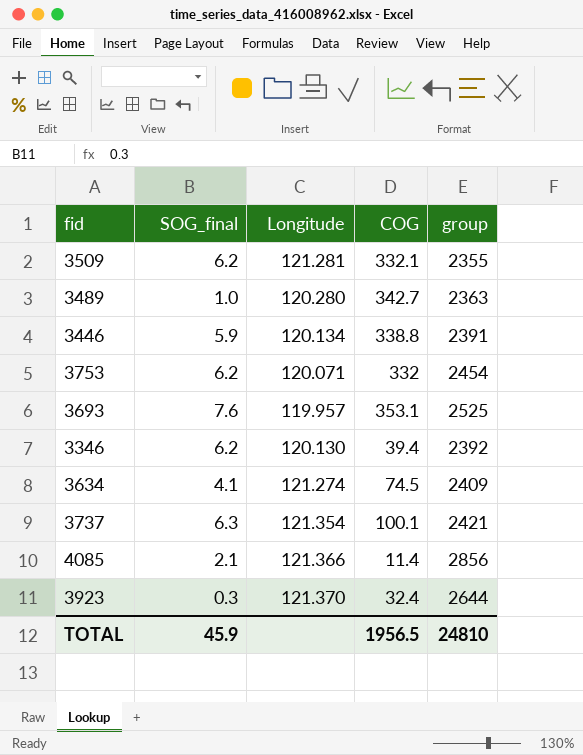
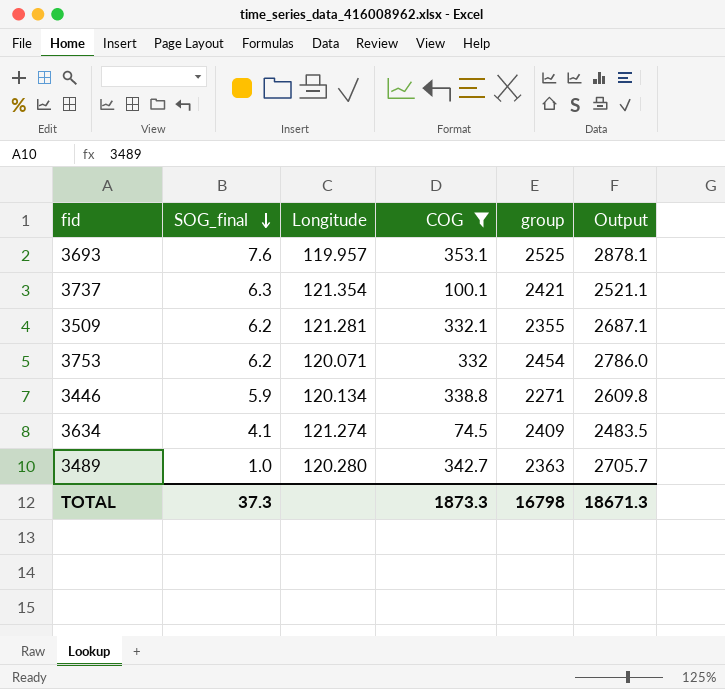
filter: none -> COG >= 74.5
row order: none -> SOG_final descending
column Output | formula: none -> [COG] + [group]
3446 | group: 2391 -> 2271
TOTAL | SOG_final: 45.9 -> 37.3
TOTAL | COG: 1956.5 -> 1873.3
TOTAL | group: 24810 -> 16798

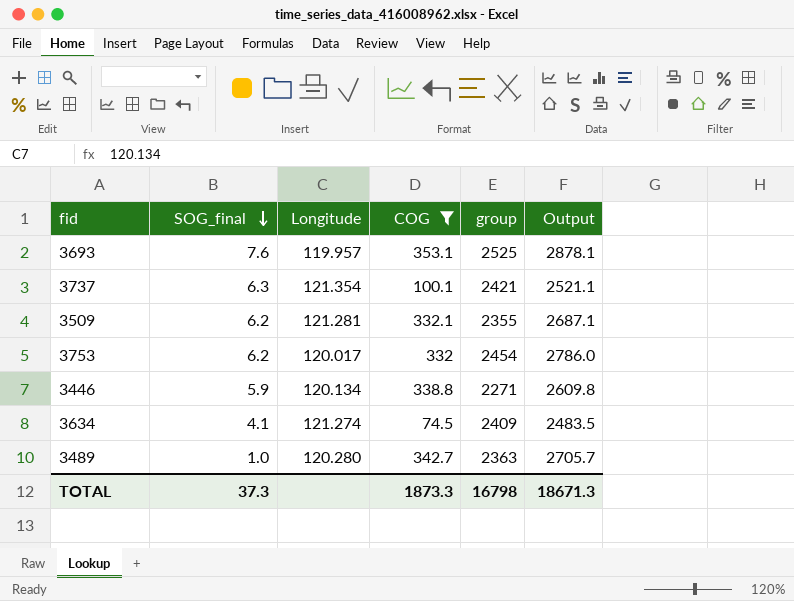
3753 | Longitude: 120.071 -> 120.017

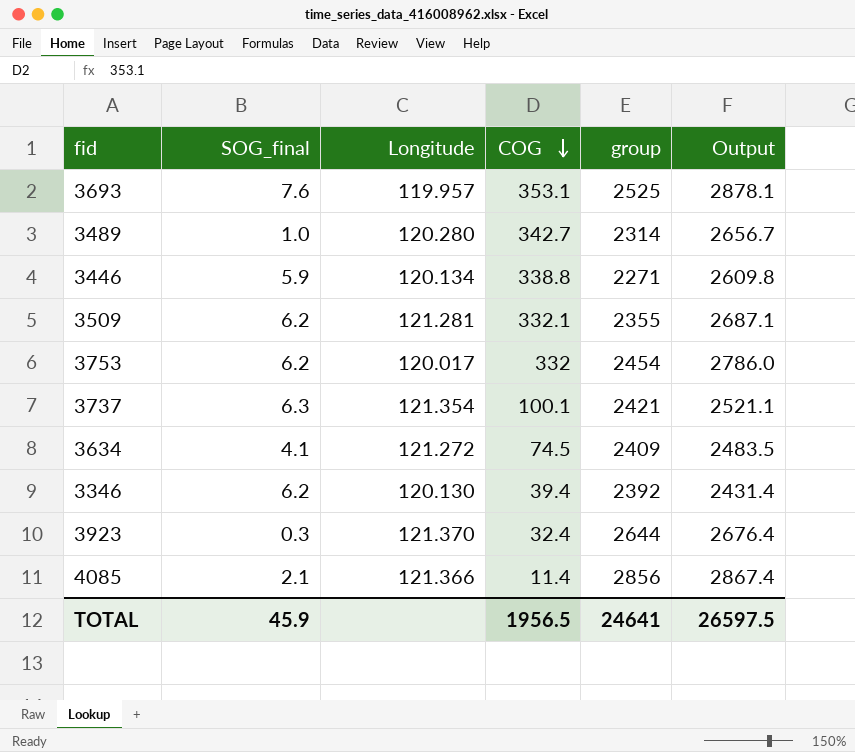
filter: COG >= 74.5 -> none
row order: SOG_final descending -> COG descending
3489 | group: 2363 -> 2314
3489 | Output: 2705.7 -> 2656.7
3634 | Longitude: 121.274 -> 121.272
TOTAL | SOG_final: 37.3 -> 45.9
TOTAL | COG: 1873.3 -> 1956.5
TOTAL | group: 16798 -> 24641
TOTAL | Output: 18671.3 -> 26597.5

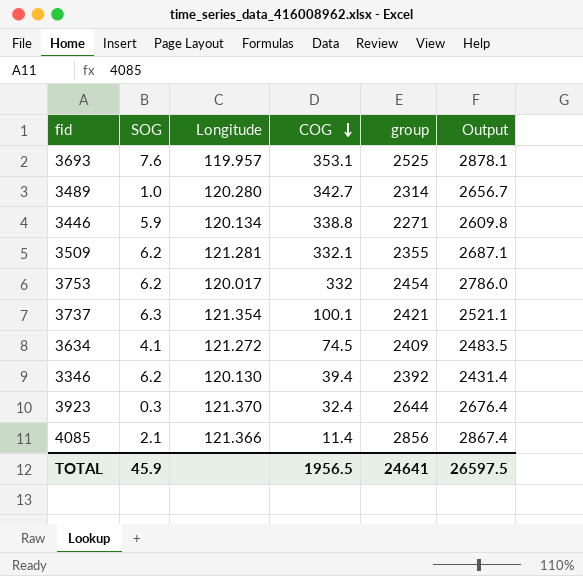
column name: SOG_final -> SOG

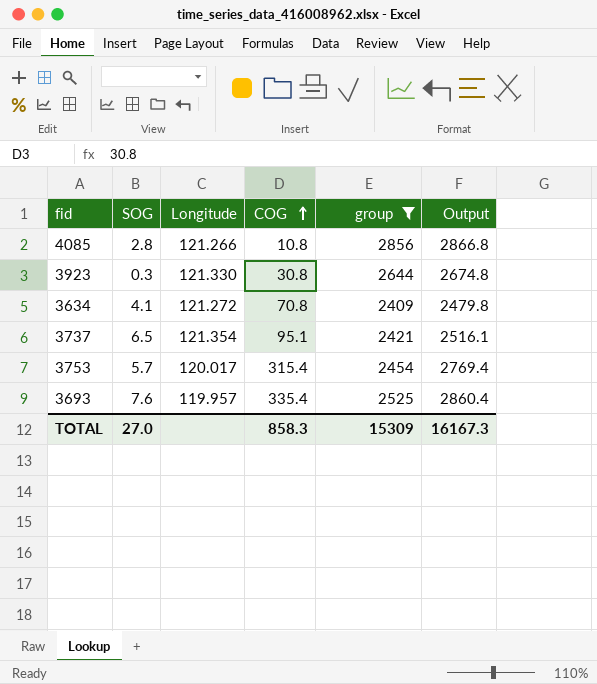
filter: none -> group >= 2409
row order: COG descending -> COG ascending
4085 | SOG: 2.1 -> 2.8
4085 | Longitude: 121.366 -> 121.266
4085 | COG: 11.4 -> 10.8
4085 | Output: 2867.4 -> 2866.8
3923 | Longitude: 121.370 -> 121.330
3923 | COG: 32.4 -> 30.8
3923 | Output: 2676.4 -> 2674.8
3634 | COG: 74.5 -> 70.8
3634 | Output: 2483.5 -> 2479.8
3737 | SOG: 6.3 -> 6.5
3737 | COG: 100.1 -> 95.1
3737 | Output: 2521.1 -> 2516.1
3753 | SOG: 6.2 -> 5.7
3753 | COG: 332 -> 315.4
3753 | Output: 2786.0 -> 2769.4
3693 | COG: 353.1 -> 335.4
3693 | Output: 2878.1 -> 2860.4
TOTAL | SOG: 45.9 -> 27.0
TOTAL | COG: 1956.5 -> 858.3
TOTAL | group: 24641 -> 15309
TOTAL | Output: 26597.5 -> 16167.3

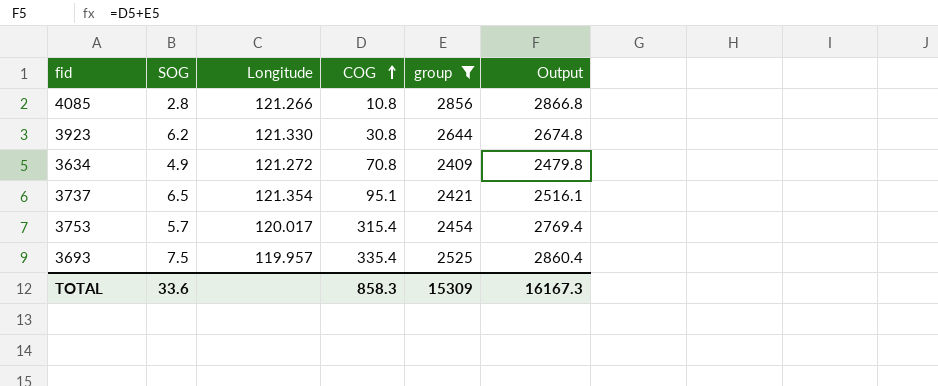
3923 | SOG: 0.3 -> 6.2
3634 | SOG: 4.1 -> 4.9
3693 | SOG: 7.6 -> 7.5
TOTAL | SOG: 27.0 -> 33.6

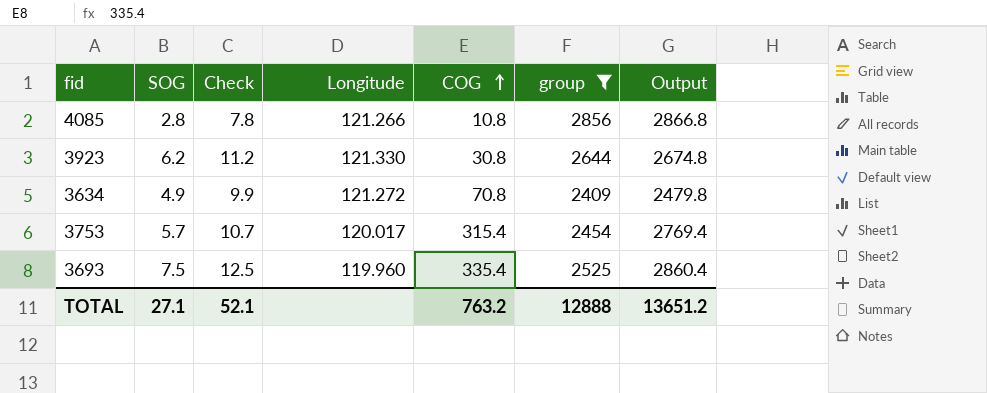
column Check | formula: none -> [SOG] + 5
row 3737: 6.5 | 121.354 | 95.1 | 2421 | 2516.1 -> none
3693 | Longitude: 119.957 -> 119.960
TOTAL | SOG: 33.6 -> 27.1
TOTAL | COG: 858.3 -> 763.2
TOTAL | group: 15309 -> 12888
TOTAL | Output: 16167.3 -> 13651.2

